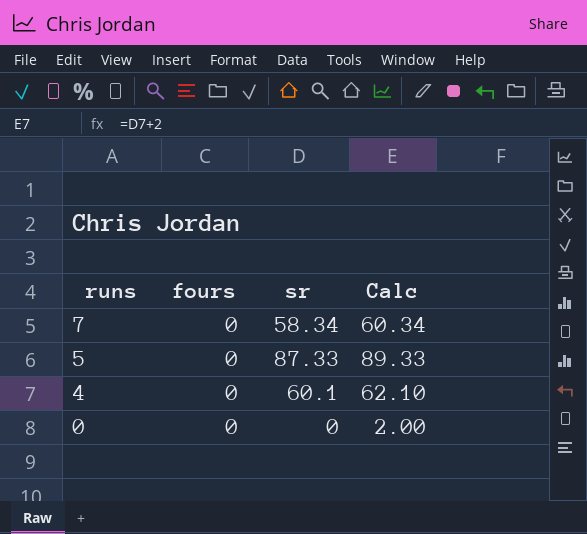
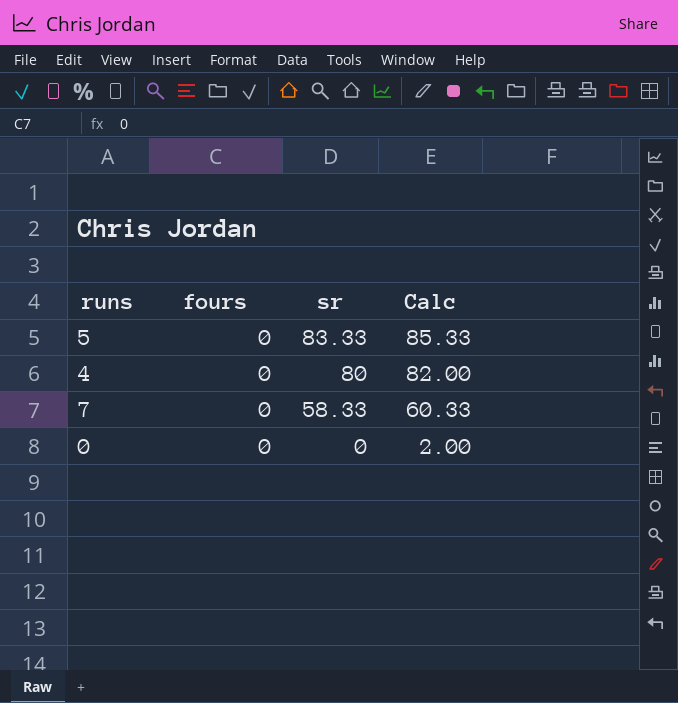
row order: runs descending -> sr descending
5 | sr: 87.33 -> 83.33
5 | Calc: 89.33 -> 85.33
4 | sr: 60.1 -> 80
4 | Calc: 62.10 -> 82.00
7 | sr: 58.34 -> 58.33
7 | Calc: 60.34 -> 60.33

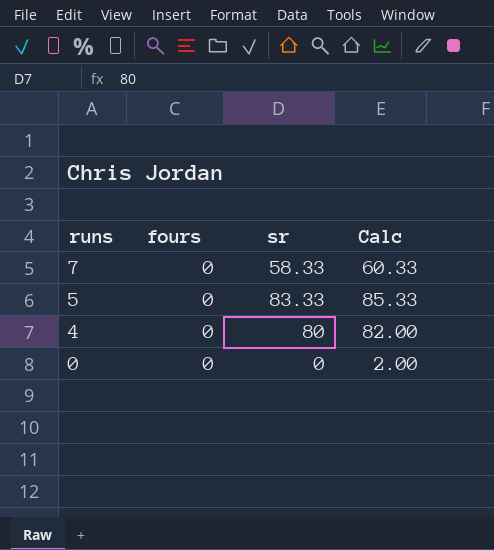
row order: sr descending -> runs descending

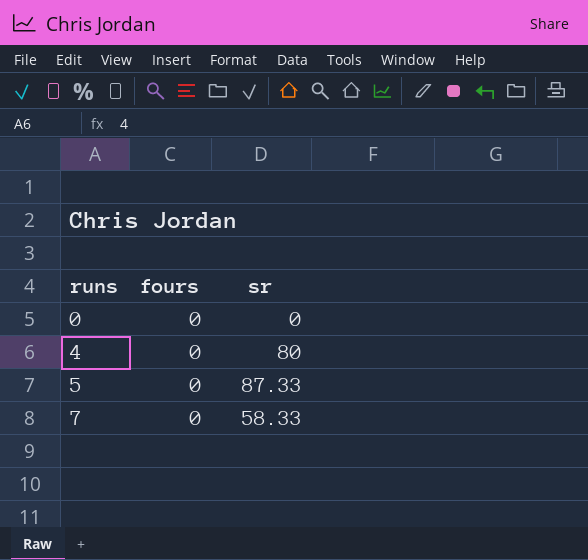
row order: runs descending -> runs ascending
column Calc | formula: [sr] + 2 -> none
5 | sr: 83.33 -> 87.33

